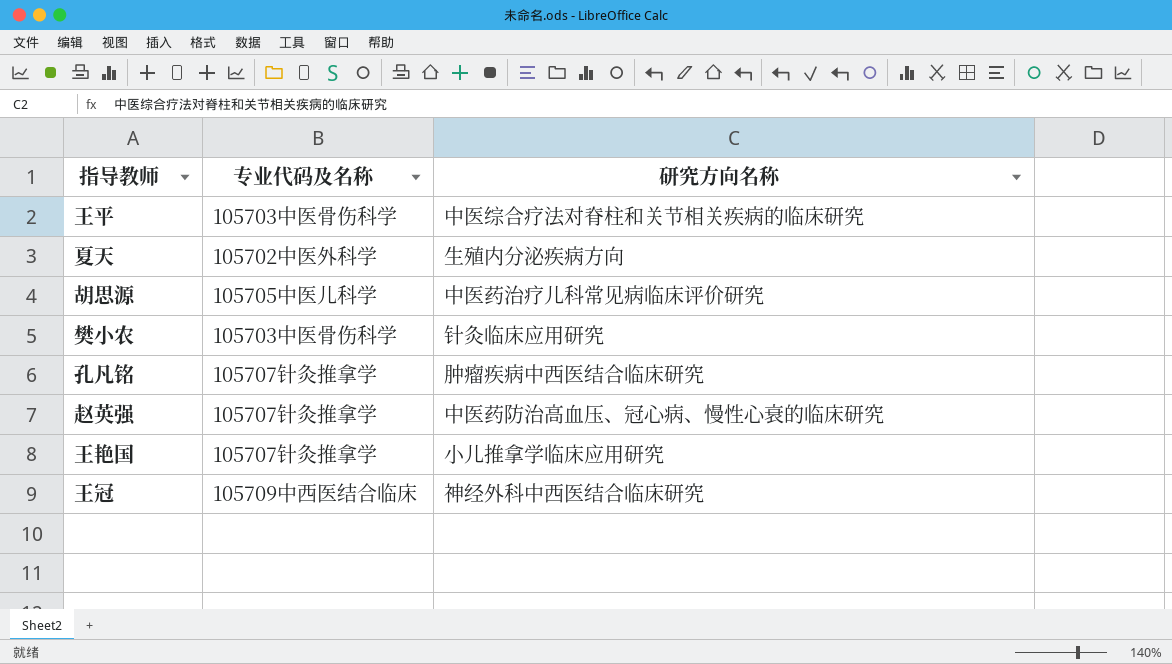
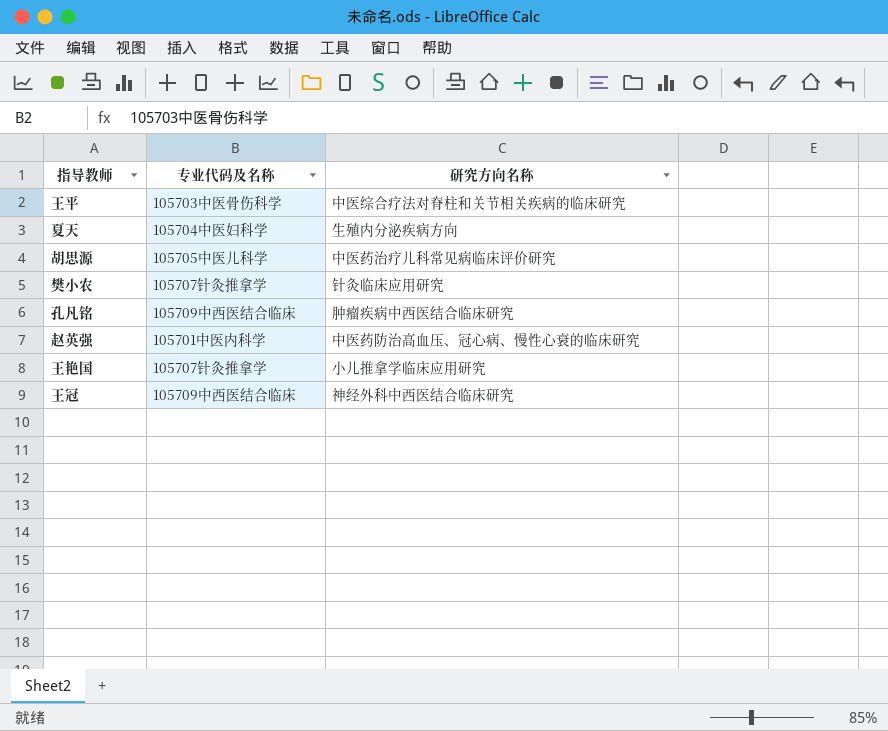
夏天 | 专业代码及名称: 105702中医外科学 -> 105704中医妇科学
樊小农 | 专业代码及名称: 105703中医骨伤科学 -> 105707针灸推拿学
孔凡铭 | 专业代码及名称: 105707针灸推拿学 -> 105709中西医结合临床
赵英强 | 专业代码及名称: 105707针灸推拿学 -> 105701中医内科学

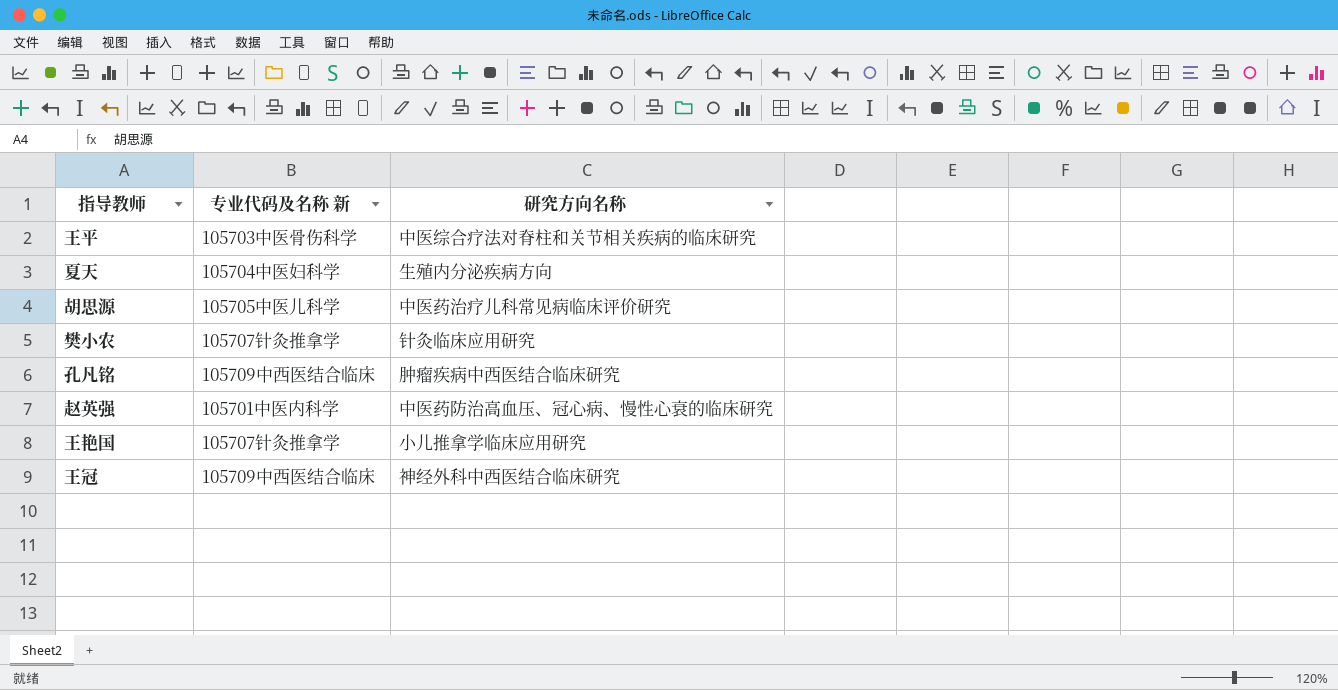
column name: 专业代码及名称 -> 专业代码及名称 新

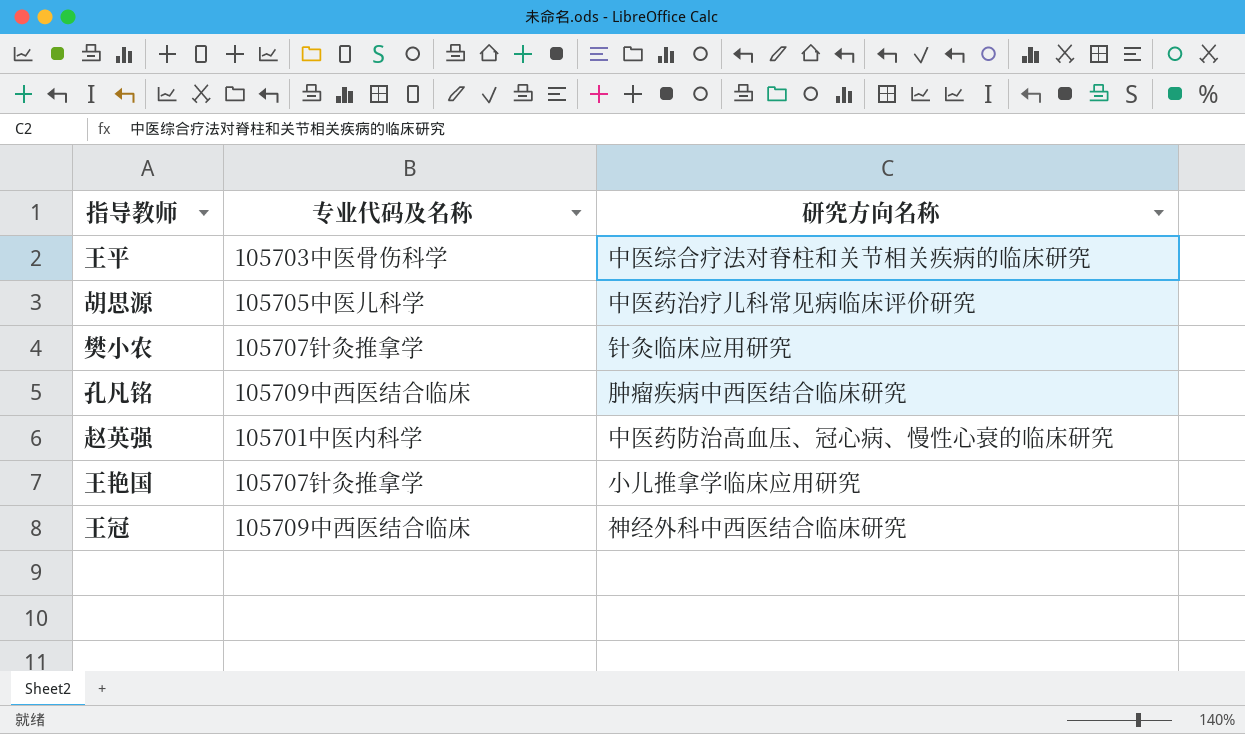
column name: 专业代码及名称 新 -> 专业代码及名称
row 夏天: 105704中医妇科学 | 生殖内分泌疾病方向 -> none

